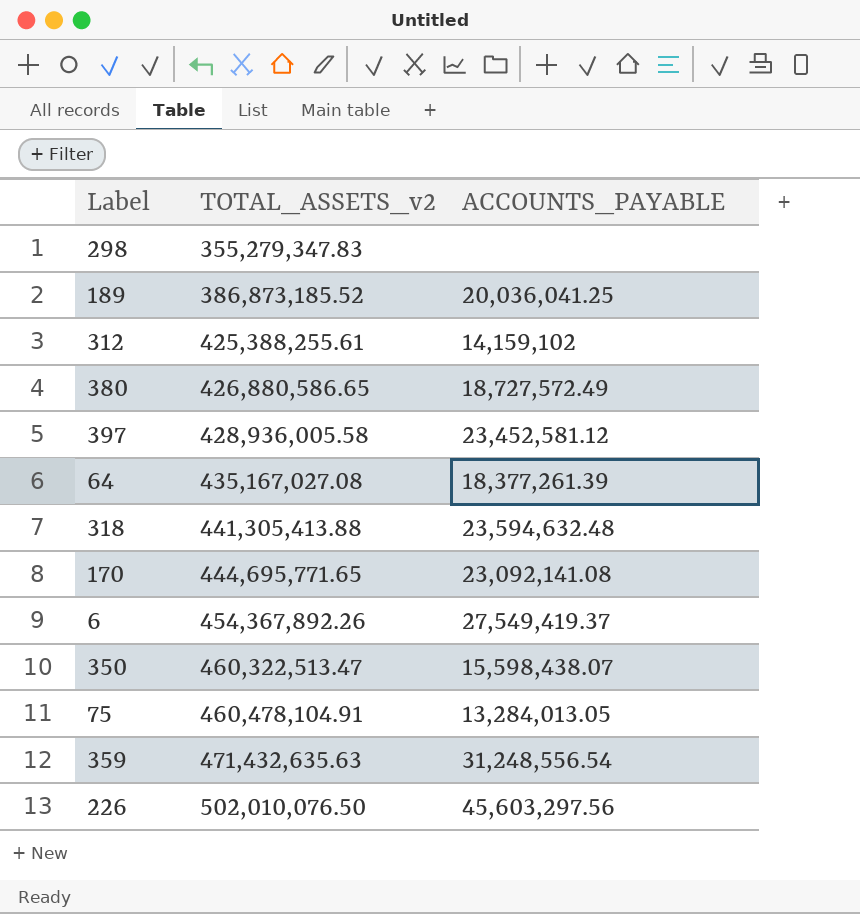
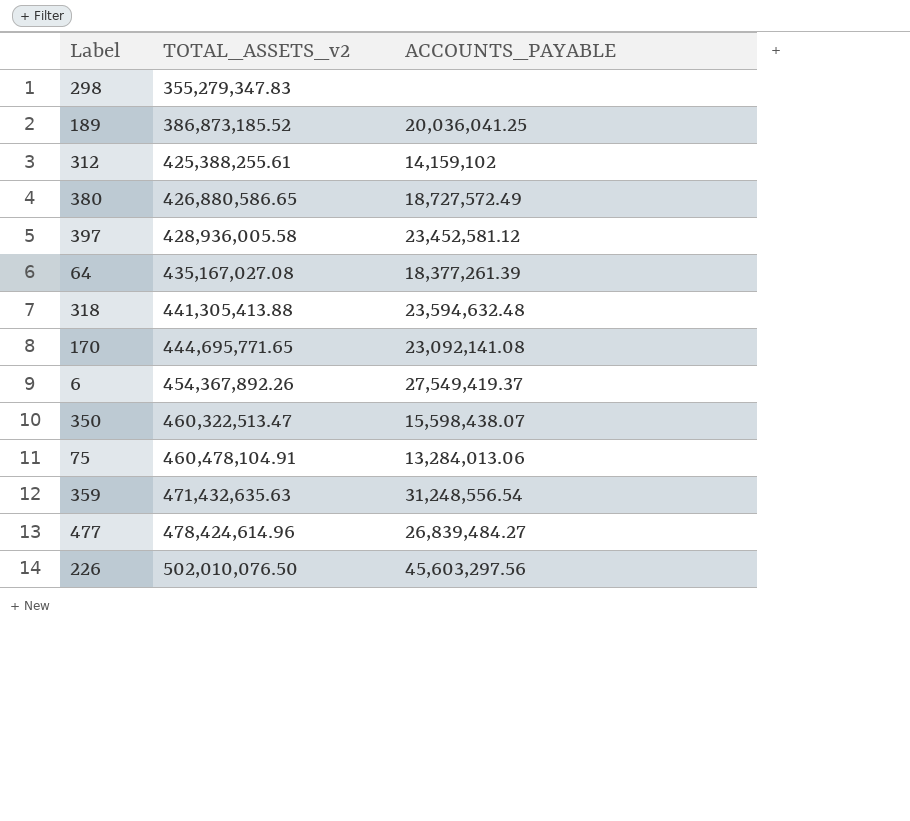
75 | ACCOUNTS_PAYABLE: 13,284,013.05 -> 13,284,013.06
row 477: none -> 478,424,614.96 | 26,839,484.27

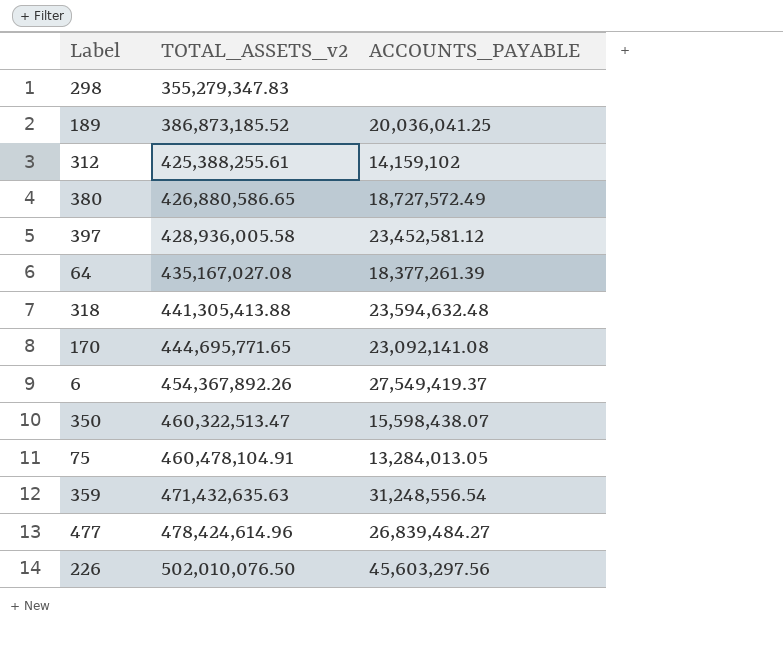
75 | ACCOUNTS_PAYABLE: 13,284,013.06 -> 13,284,013.05

